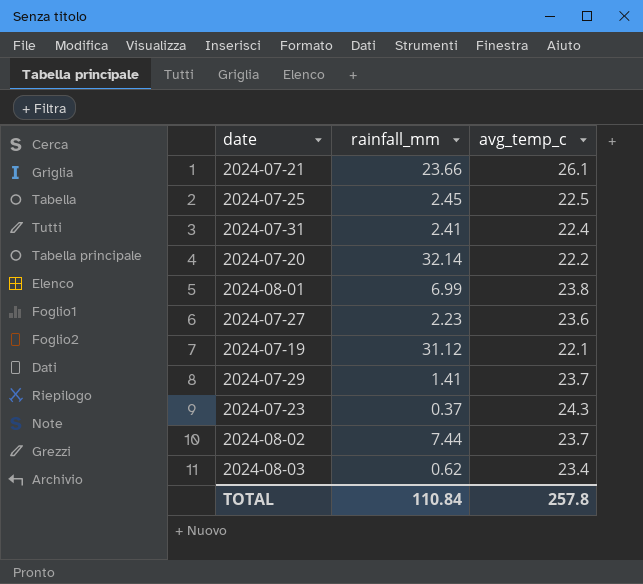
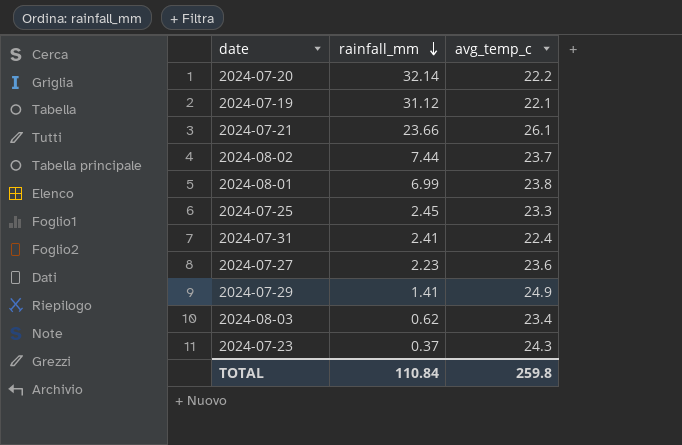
row order: none -> rainfall_mm descending
2024-07-25 | avg_temp_c: 22.5 -> 23.3
2024-07-29 | avg_temp_c: 23.7 -> 24.9
TOTAL | avg_temp_c: 257.8 -> 259.8

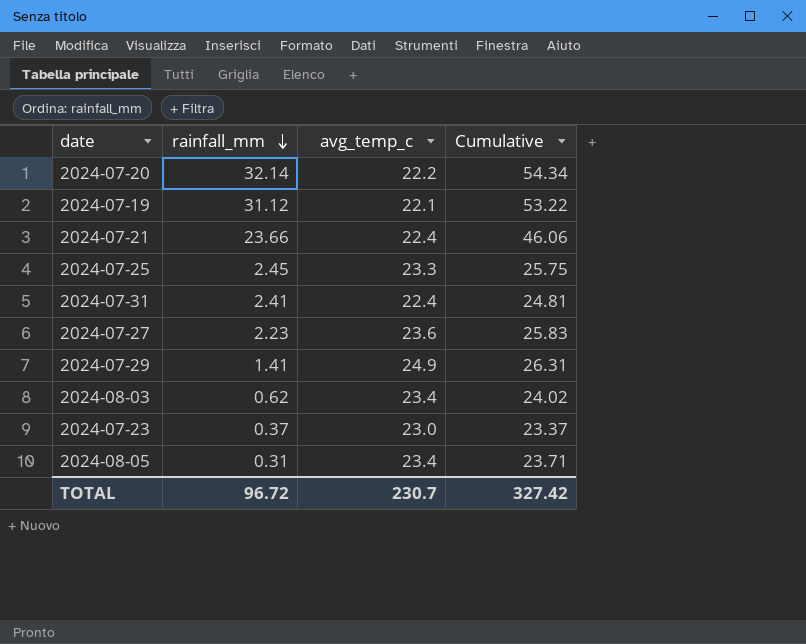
column Cumulative | formula: none -> [rainfall_mm] + [avg_temp_c]
row 2024-08-02: 7.44 | 23.7 -> none
row 2024-08-01: 6.99 | 23.8 -> none
2024-07-21 | avg_temp_c: 26.1 -> 22.4
2024-07-23 | avg_temp_c: 24.3 -> 23.0
row 2024-08-05: none -> 0.31 | 23.4 | 23.71
TOTAL | rainfall_mm: 110.84 -> 96.72
TOTAL | avg_temp_c: 259.8 -> 230.7

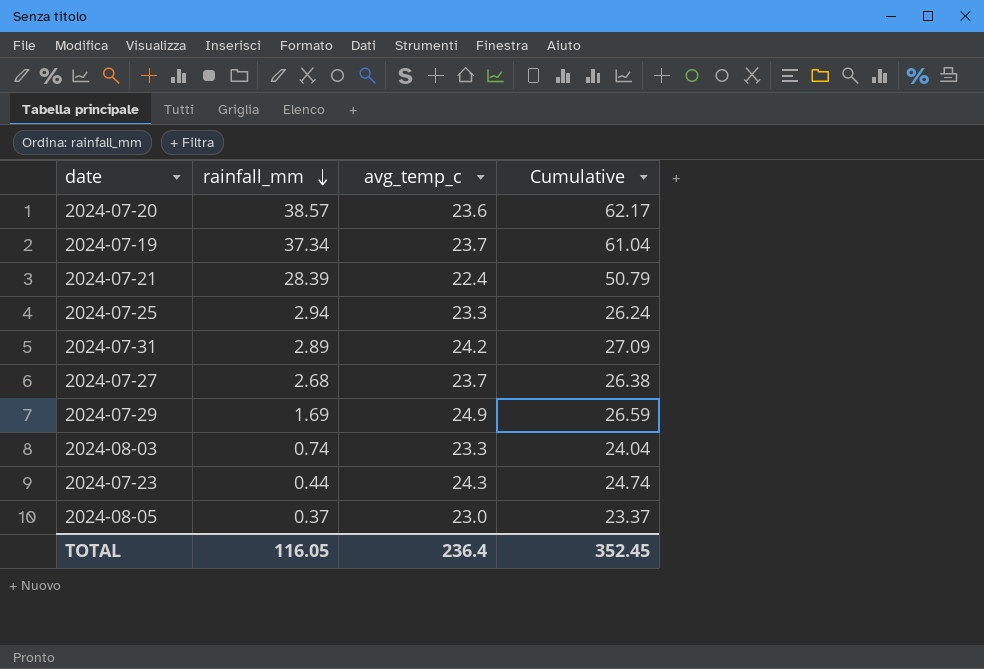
2024-07-20 | rainfall_mm: 32.14 -> 38.57
2024-07-20 | avg_temp_c: 22.2 -> 23.6
2024-07-20 | Cumulative: 54.34 -> 62.17
2024-07-19 | rainfall_mm: 31.12 -> 37.34
2024-07-19 | avg_temp_c: 22.1 -> 23.7
2024-07-19 | Cumulative: 53.22 -> 61.04
2024-07-21 | rainfall_mm: 23.66 -> 28.39
2024-07-21 | Cumulative: 46.06 -> 50.79
2024-07-25 | rainfall_mm: 2.45 -> 2.94
2024-07-25 | Cumulative: 25.75 -> 26.24
2024-07-31 | rainfall_mm: 2.41 -> 2.89
2024-07-31 | avg_temp_c: 22.4 -> 24.2
2024-07-31 | Cumulative: 24.81 -> 27.09
2024-07-27 | rainfall_mm: 2.23 -> 2.68
2024-07-27 | avg_temp_c: 23.6 -> 23.7
2024-07-27 | Cumulative: 25.83 -> 26.38
2024-07-29 | rainfall_mm: 1.41 -> 1.69
2024-07-29 | Cumulative: 26.31 -> 26.59
2024-08-03 | rainfall_mm: 0.62 -> 0.74
2024-08-03 | avg_temp_c: 23.4 -> 23.3
2024-08-03 | Cumulative: 24.02 -> 24.04
2024-07-23 | rainfall_mm: 0.37 -> 0.44
2024-07-23 | avg_temp_c: 23.0 -> 24.3
2024-07-23 | Cumulative: 23.37 -> 24.74
2024-08-05 | rainfall_mm: 0.31 -> 0.37
2024-08-05 | avg_temp_c: 23.4 -> 23.0
2024-08-05 | Cumulative: 23.71 -> 23.37
TOTAL | rainfall_mm: 96.72 -> 116.05
TOTAL | avg_temp_c: 230.7 -> 236.4
TOTAL | Cumulative: 327.42 -> 352.45

